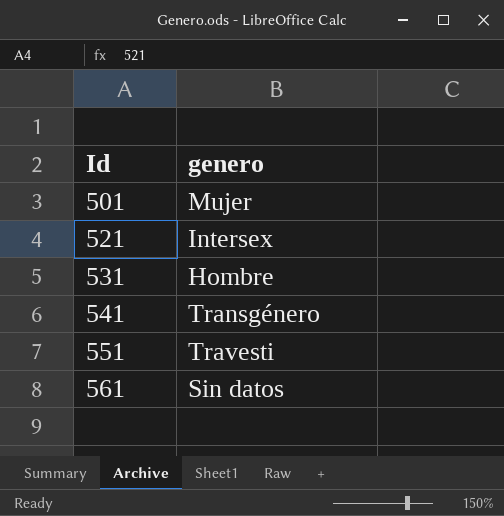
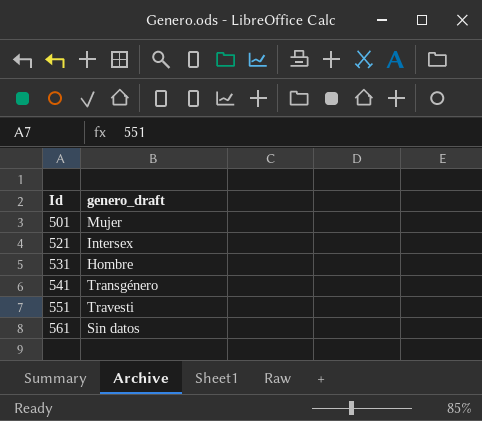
column name: genero -> genero_draft

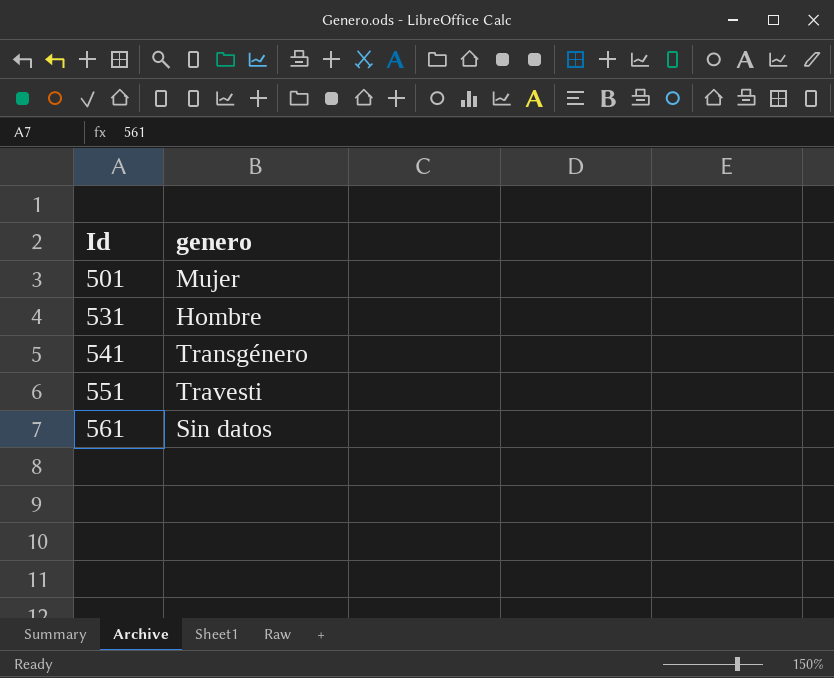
column name: genero_draft -> genero
row 521: Intersex -> none

